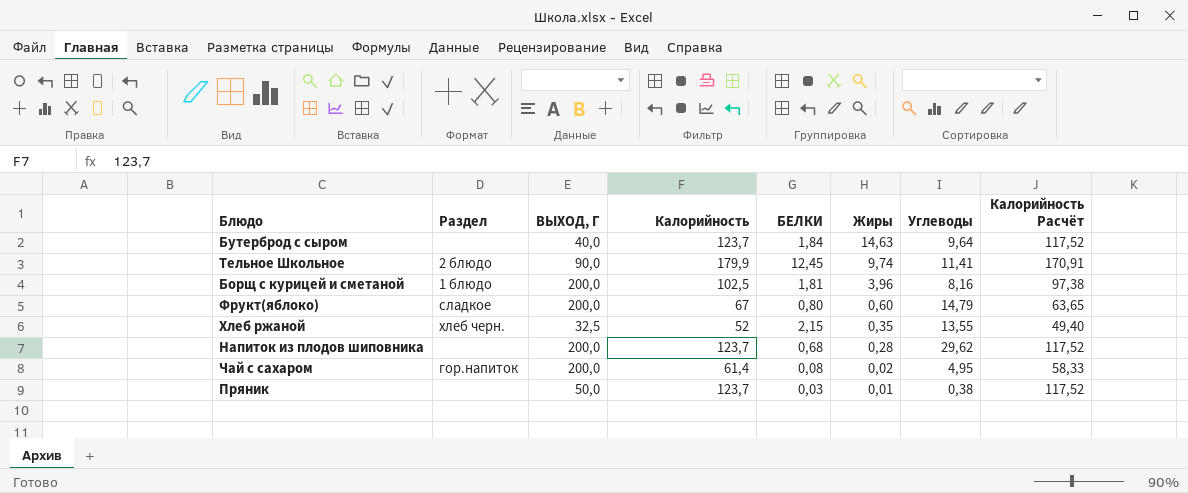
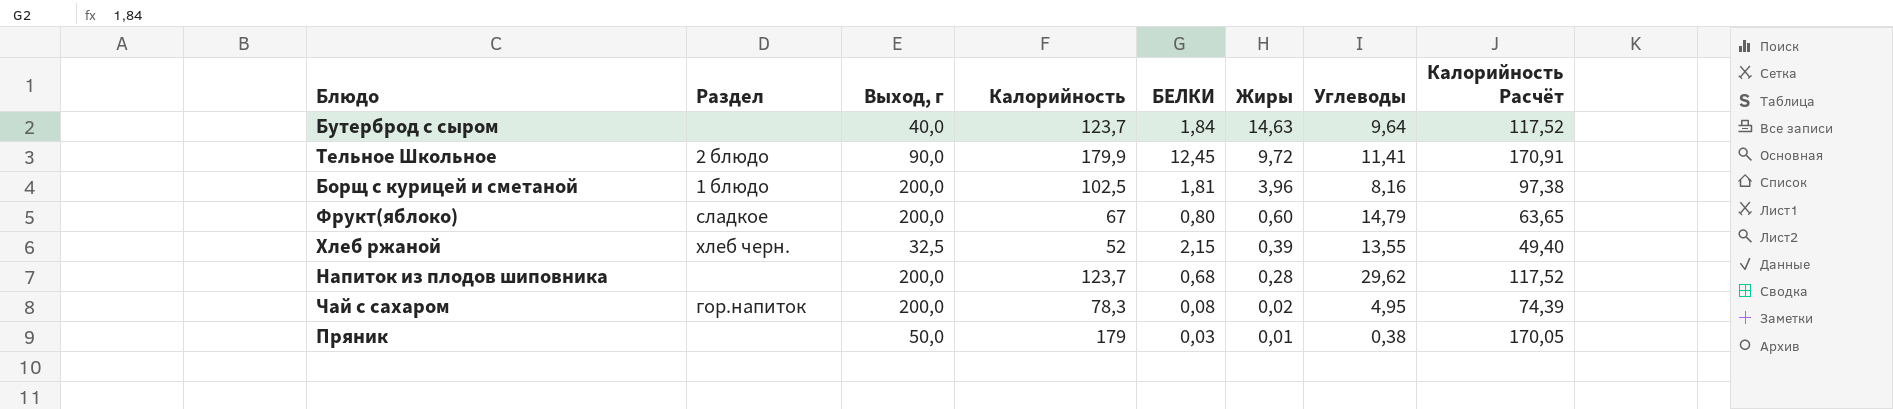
column name: ВЫХОД, Г -> Выход, г
Тельное Школьное | Жиры: 9,74 -> 9,72
Хлеб ржаной | Жиры: 0,35 -> 0,39
Чай с сахаром | Калорийность: 61,4 -> 78,3
Чай с сахаром | Калорийность Расчёт: 58,33 -> 74,39
Пряник | Калорийность: 123,7 -> 179
Пряник | Калорийность Расчёт: 117,52 -> 170,05

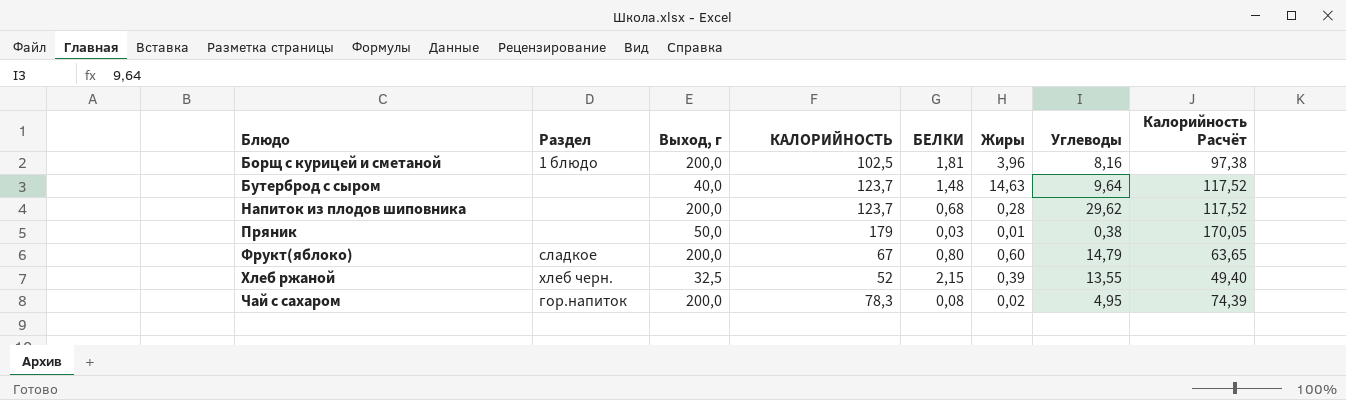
row order: Жиры descending -> Блюдо ascending
column name: Калорийность -> КАЛОРИЙНОСТЬ
row Тельное Школьное: 2 блюдо | 90,0 | 179,9 | 12,45 | 9,72 | 11,41 | 170,91 -> none
Бутерброд с сыром | БЕЛКИ: 1,84 -> 1,48

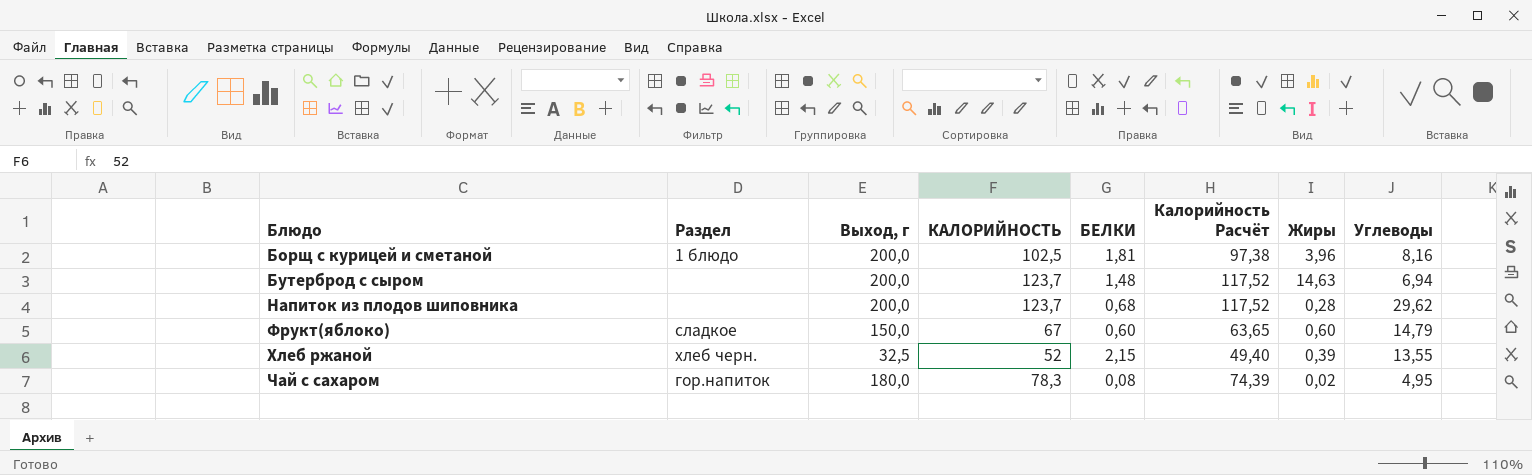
column Калорийность Расчёт | position: 8 -> 6
row Пряник: none | 50,0 | 179 | 0,03 | 0,01 | 0,38 | 170,05 -> none
Бутерброд с сыром | Выход, г: 40,0 -> 200,0
Бутерброд с сыром | Углеводы: 9,64 -> 6,94
Фрукт(яблоко) | Выход, г: 200,0 -> 150,0
Фрукт(яблоко) | БЕЛКИ: 0,80 -> 0,60
Чай с сахаром | Выход, г: 200,0 -> 180,0

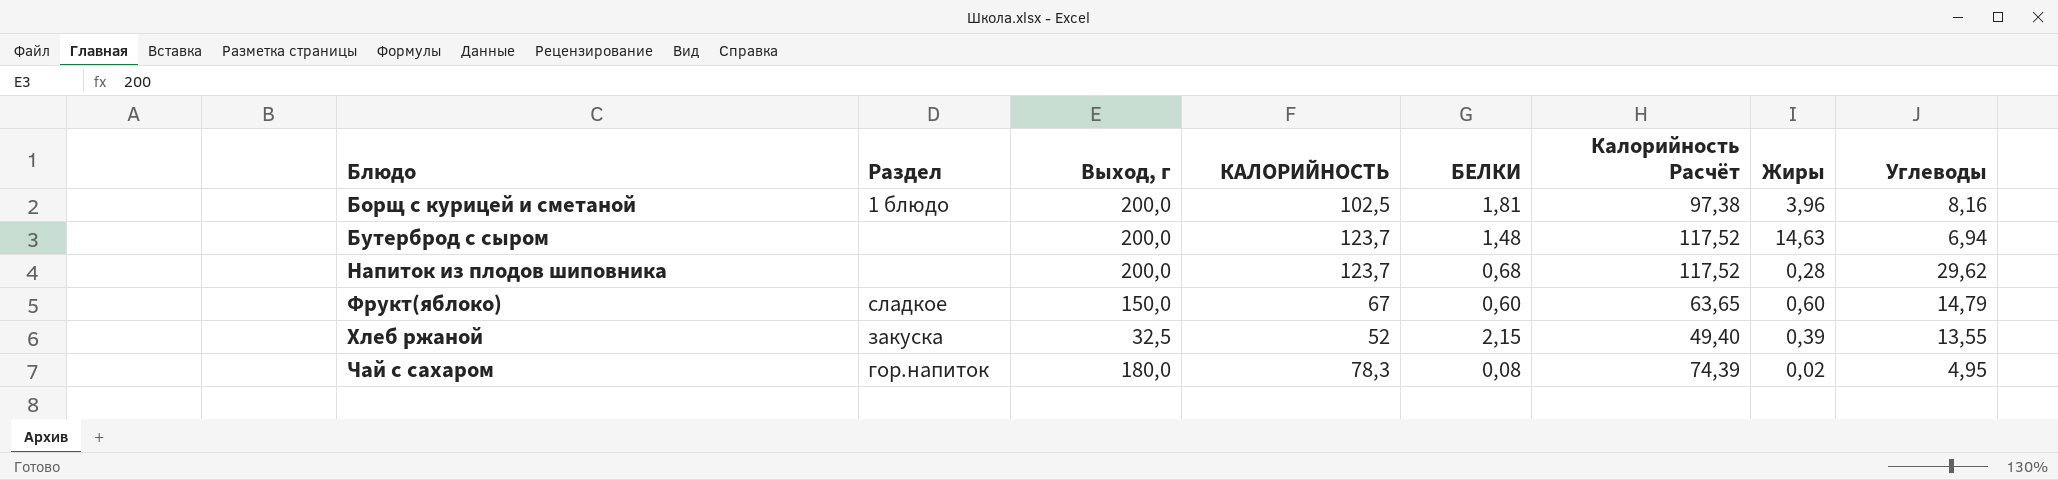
Хлеб ржаной | Раздел: хлеб черн. -> закуска

